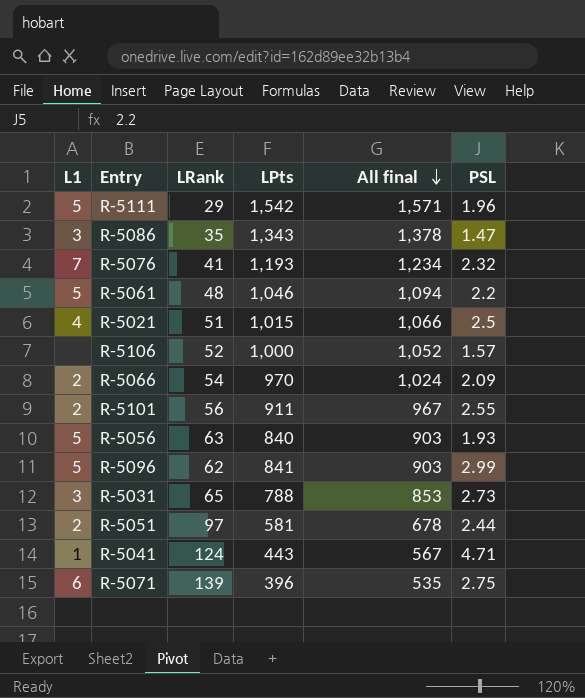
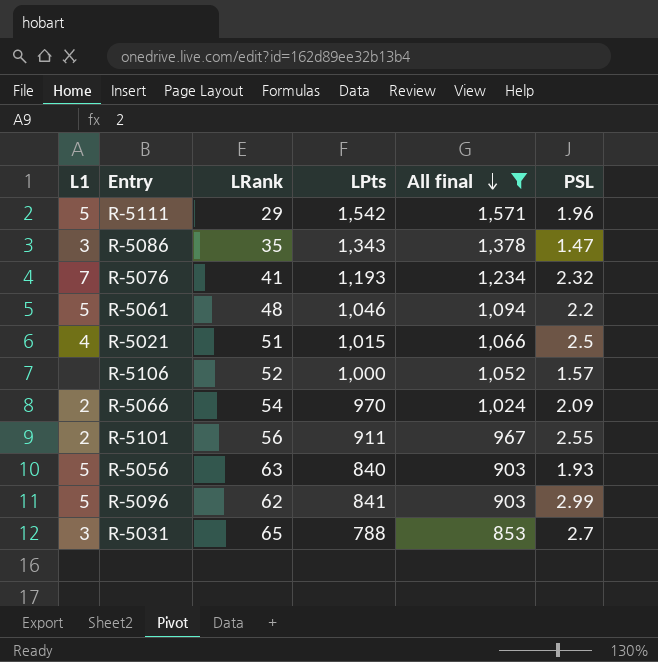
filter: none -> All final >= 853
R-5031 | PSL: 2.73 -> 2.7

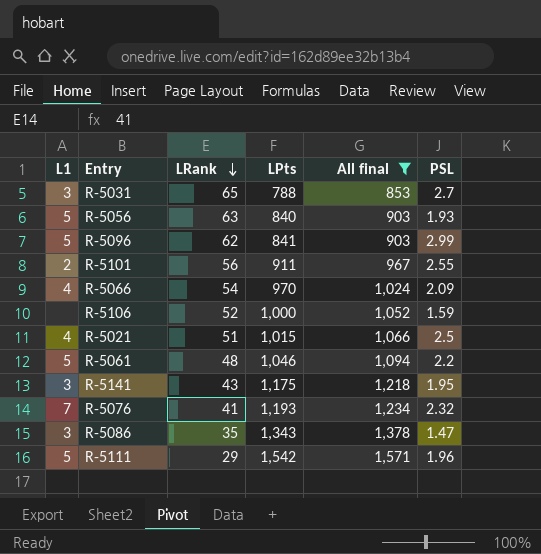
row order: All final descending -> LRank descending
R-5066 | L1: 2 -> 4
R-5106 | PSL: 1.57 -> 1.59
row R-5141: none -> 3 | 43 | 1,175 | 1,218 | 1.95

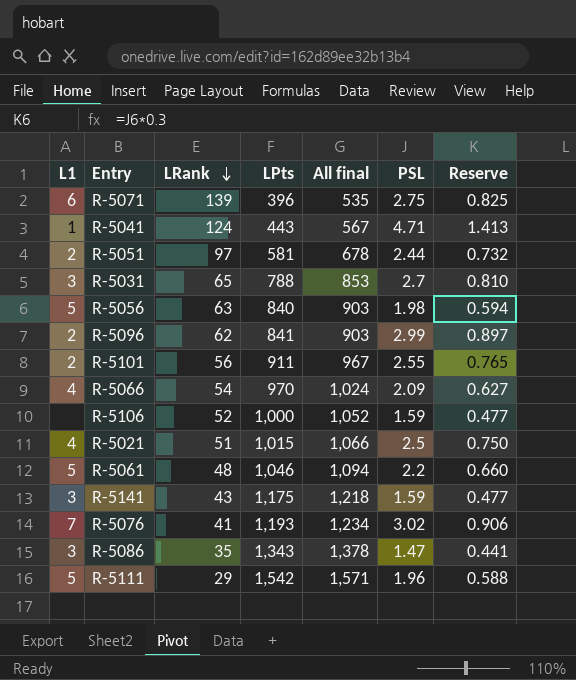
filter: All final >= 853 -> none
column Reserve | formula: none -> [PSL] * 0.3
R-5056 | PSL: 1.93 -> 1.98
R-5096 | L1: 5 -> 2
R-5141 | PSL: 1.95 -> 1.59
R-5076 | PSL: 2.32 -> 3.02

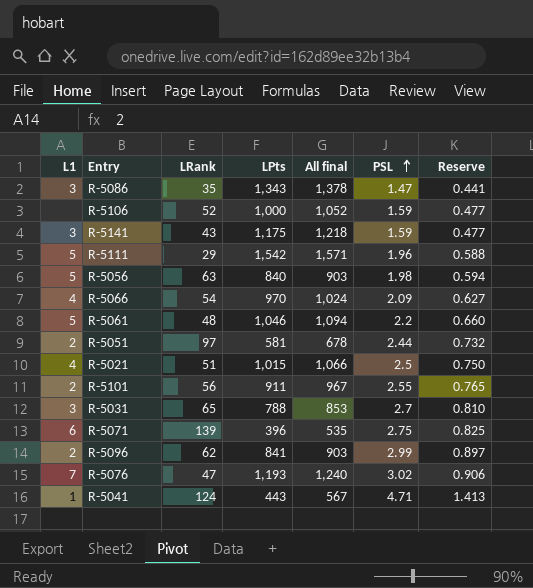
row order: LRank descending -> PSL ascending
R-5076 | LRank: 41 -> 47
R-5076 | All final: 1,234 -> 1,240

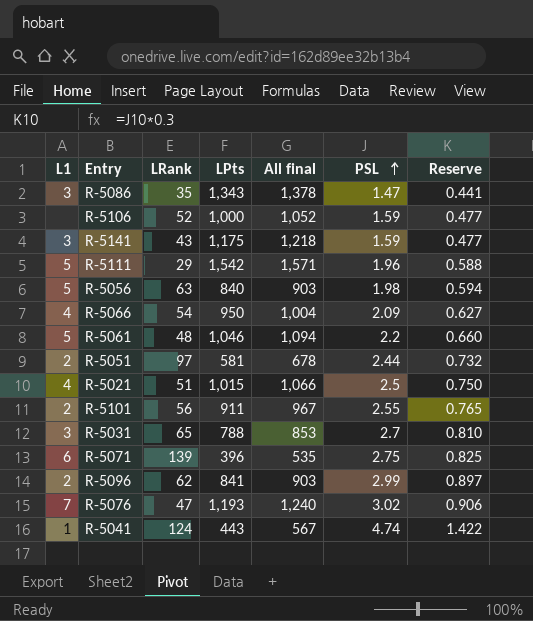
R-5066 | LPts: 970 -> 950
R-5066 | All final: 1,024 -> 1,004
R-5041 | PSL: 4.71 -> 4.74
R-5041 | Reserve: 1.413 -> 1.422

